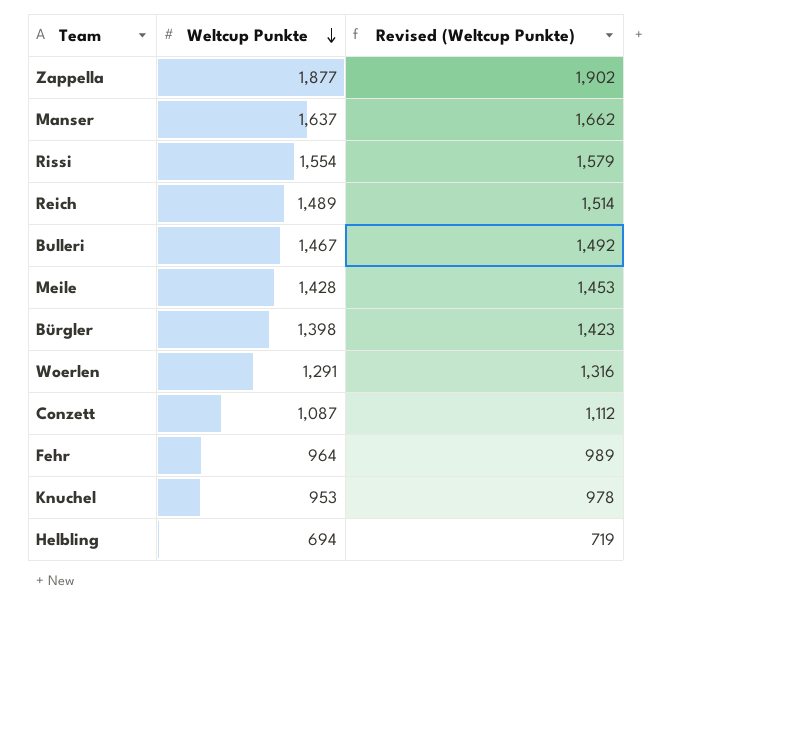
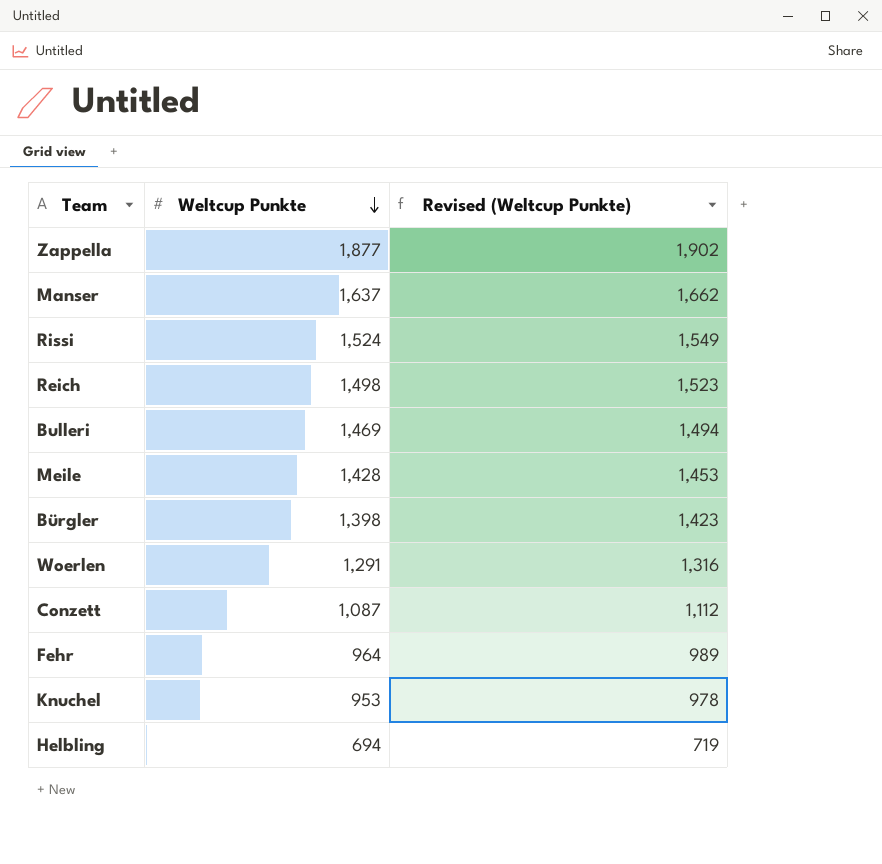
Rissi | Weltcup Punkte: 1,554 -> 1,524
Rissi | Revised (Weltcup Punkte): 1,579 -> 1,549
Reich | Weltcup Punkte: 1,489 -> 1,498
Reich | Revised (Weltcup Punkte): 1,514 -> 1,523
Bulleri | Weltcup Punkte: 1,467 -> 1,469
Bulleri | Revised (Weltcup Punkte): 1,492 -> 1,494

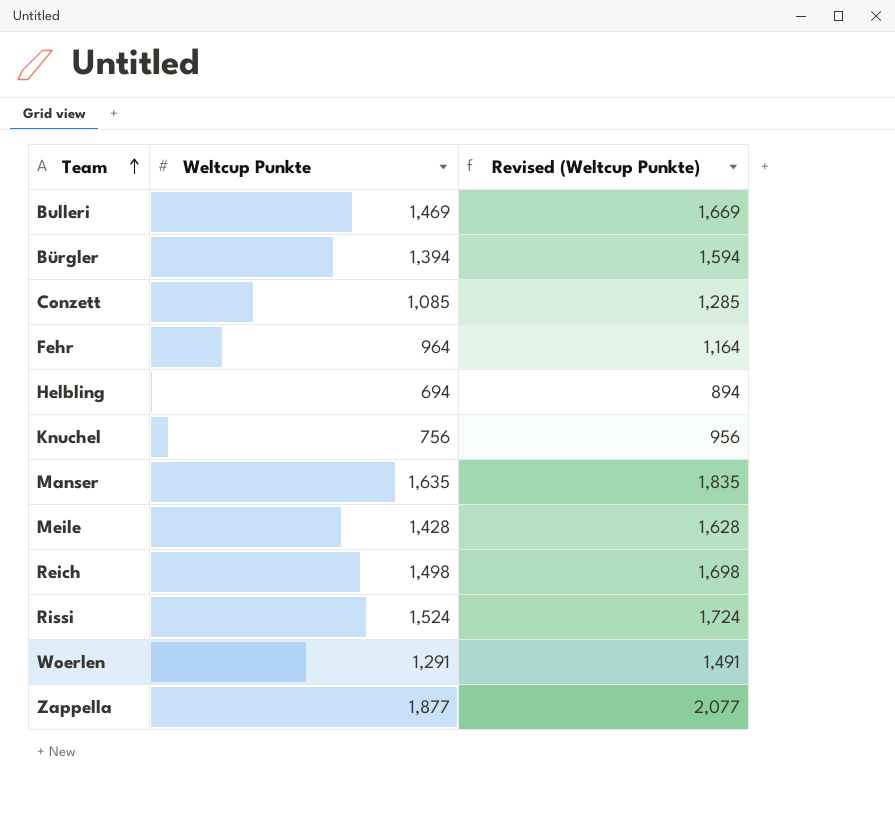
row order: Weltcup Punkte descending -> Team ascending
column Revised (Weltcup Punkte) | formula: [Weltcup Punkte] + 25 -> [Weltcup Punkte] + 200
Bürgler | Weltcup Punkte: 1,398 -> 1,394
Conzett | Weltcup Punkte: 1,087 -> 1,085
Knuchel | Weltcup Punkte: 953 -> 756
Manser | Weltcup Punkte: 1,637 -> 1,635

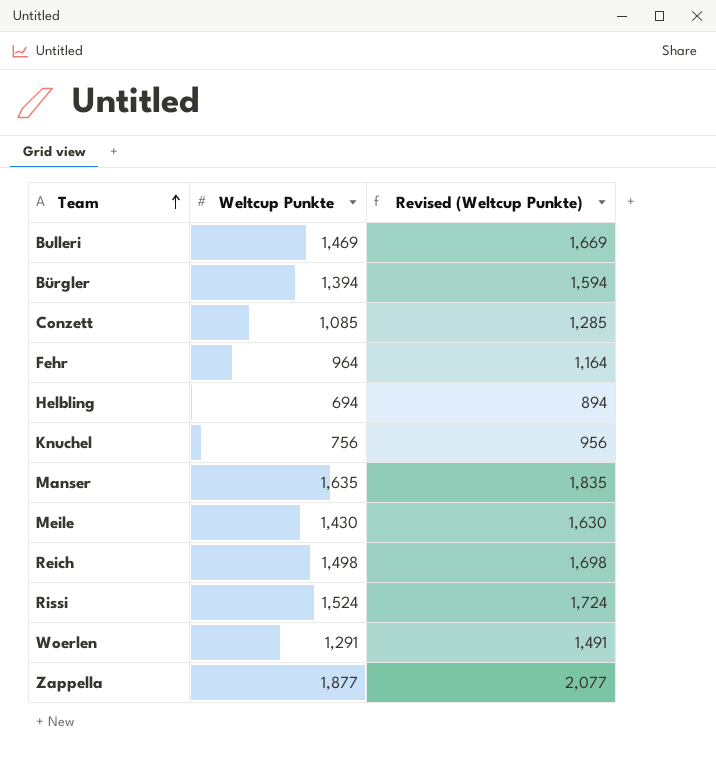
Meile | Weltcup Punkte: 1,428 -> 1,430
Meile | Revised (Weltcup Punkte): 1,628 -> 1,630

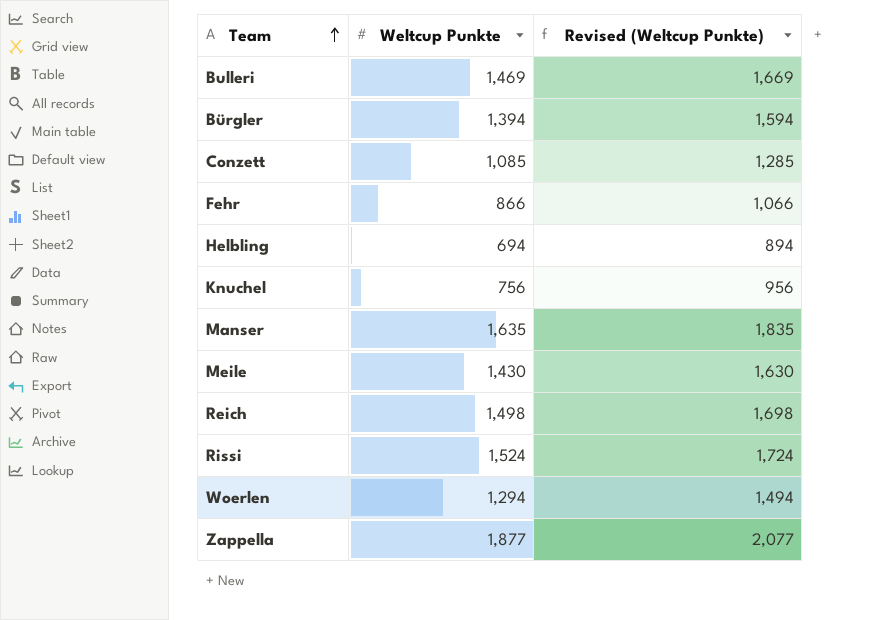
Fehr | Weltcup Punkte: 964 -> 866
Fehr | Revised (Weltcup Punkte): 1,164 -> 1,066
Woerlen | Weltcup Punkte: 1,291 -> 1,294
Woerlen | Revised (Weltcup Punkte): 1,491 -> 1,494

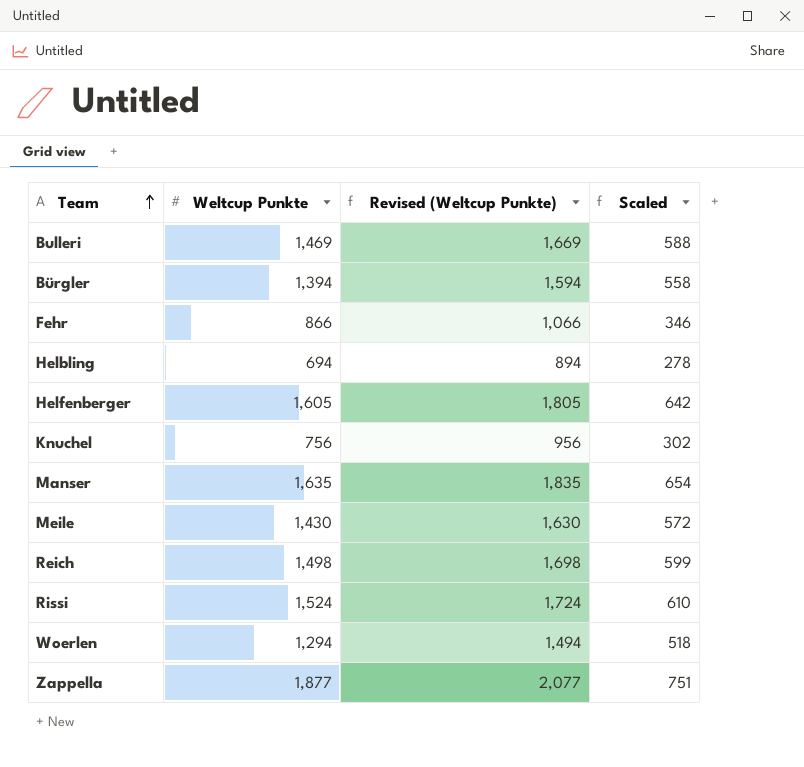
column Scaled | formula: none -> [Weltcup Punkte] * 0.4
row Conzett: 1,085 | 1,285 -> none
row Helfenberger: none -> 1,605 | 1,805 | 642

